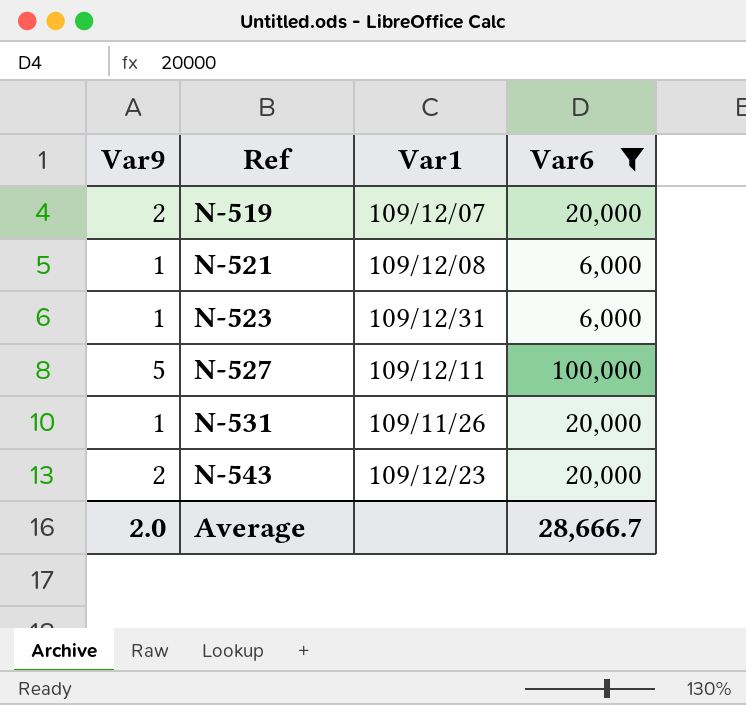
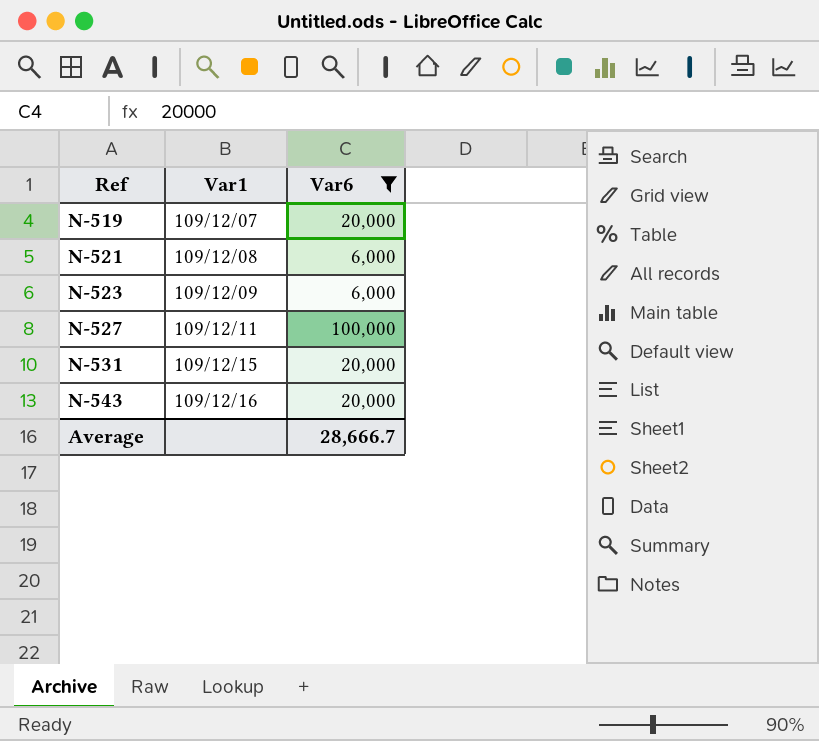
column Var9 | position: 1 -> none
N-523 | Var1: 109/12/31 -> 109/12/09
N-531 | Var1: 109/11/26 -> 109/12/15
N-543 | Var1: 109/12/23 -> 109/12/16

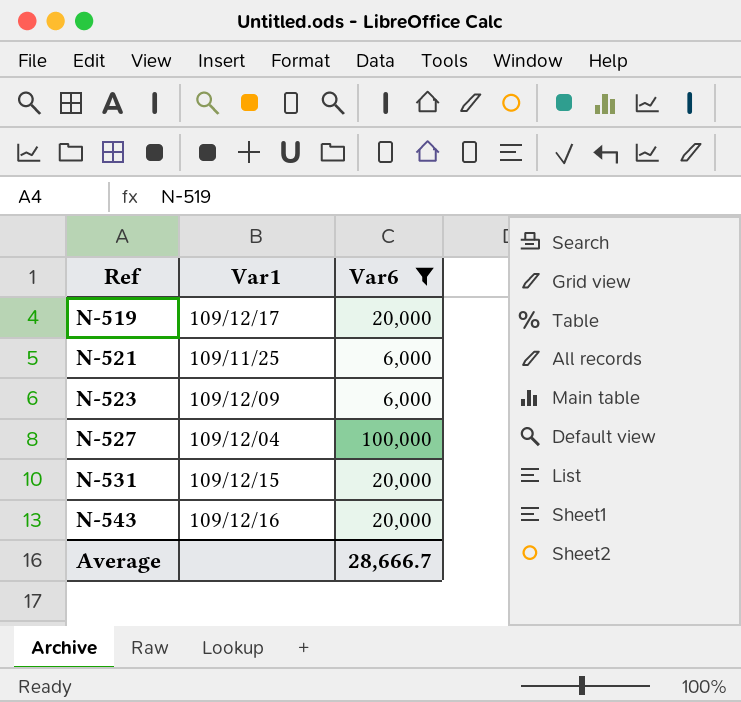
N-519 | Var1: 109/12/07 -> 109/12/17
N-521 | Var1: 109/12/08 -> 109/11/25
N-527 | Var1: 109/12/11 -> 109/12/04

